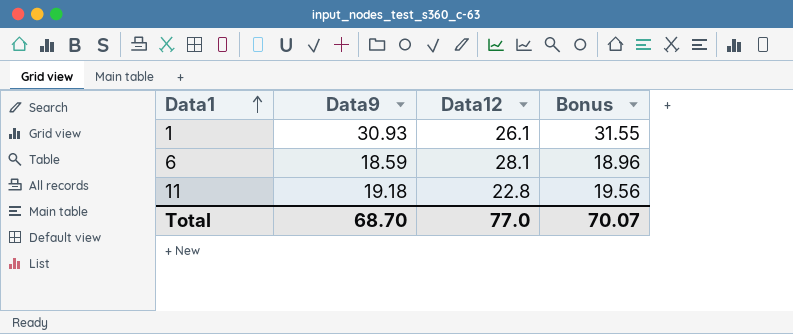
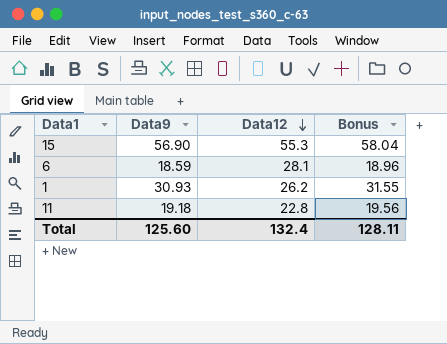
row order: Data1 ascending -> Data12 descending
row 15: none -> 56.90 | 55.3 | 58.04
1 | Data12: 26.1 -> 26.2
Total | Data9: 68.70 -> 125.60
Total | Data12: 77.0 -> 132.4
Total | Bonus: 70.07 -> 128.11

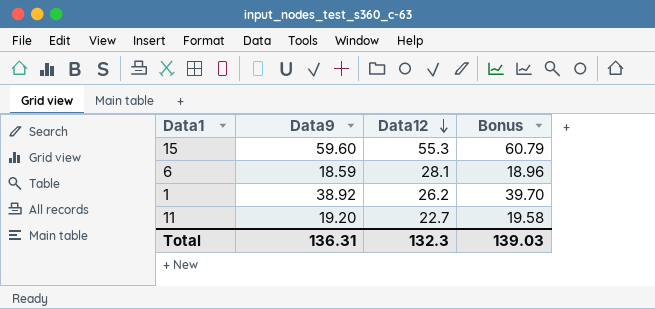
15 | Data9: 56.90 -> 59.60
15 | Bonus: 58.04 -> 60.79
1 | Data9: 30.93 -> 38.92
1 | Bonus: 31.55 -> 39.70
11 | Data9: 19.18 -> 19.20
11 | Data12: 22.8 -> 22.7
11 | Bonus: 19.56 -> 19.58
Total | Data9: 125.60 -> 136.31
Total | Data12: 132.4 -> 132.3
Total | Bonus: 128.11 -> 139.03

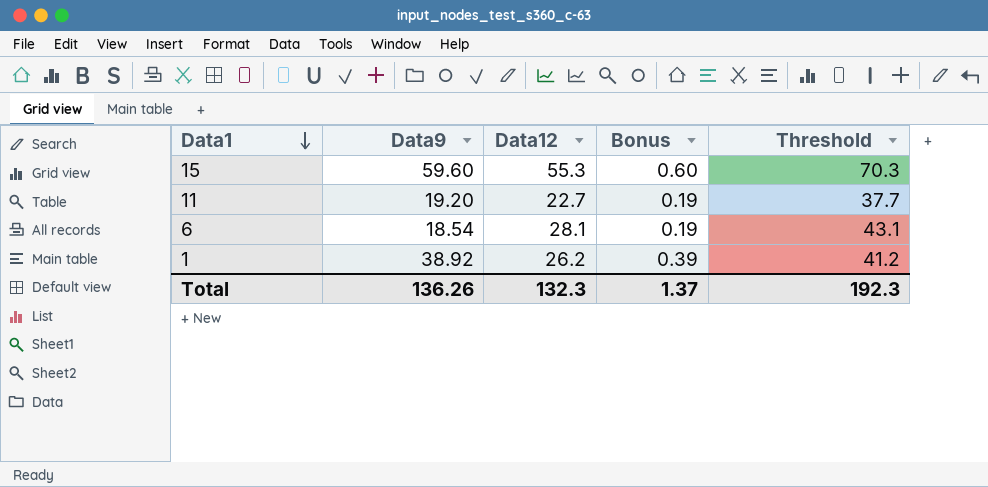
row order: Data12 descending -> Data1 descending
column Bonus | formula: [Data9] * 1.02 -> [Data9] * 0.01
column Threshold | formula: none -> [Data12] + 15
6 | Data9: 18.59 -> 18.54
Total | Data9: 136.31 -> 136.26
Total | Bonus: 139.03 -> 1.37

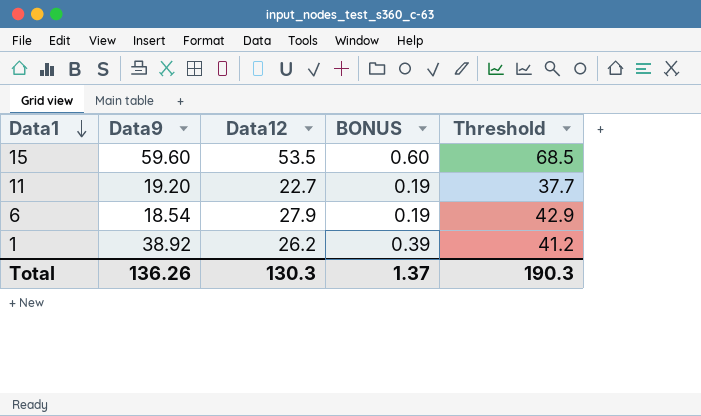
column name: Bonus -> BONUS
15 | Data12: 55.3 -> 53.5
15 | Threshold: 70.3 -> 68.5
6 | Data12: 28.1 -> 27.9
6 | Threshold: 43.1 -> 42.9
Total | Data12: 132.3 -> 130.3
Total | Threshold: 192.3 -> 190.3

